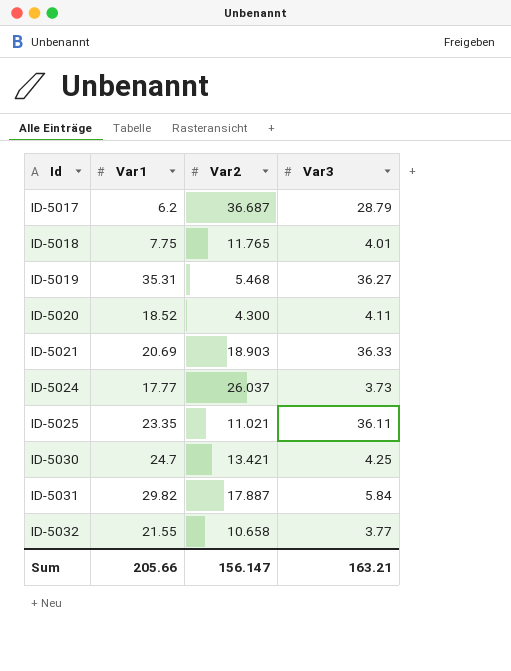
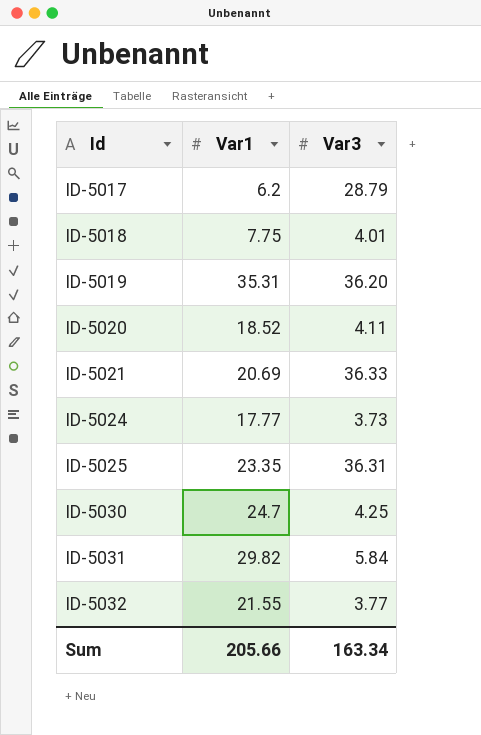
column Var2 | position: 3 -> none
ID-5019 | Var3: 36.27 -> 36.20
ID-5025 | Var3: 36.11 -> 36.31
Sum | Var3: 163.21 -> 163.34

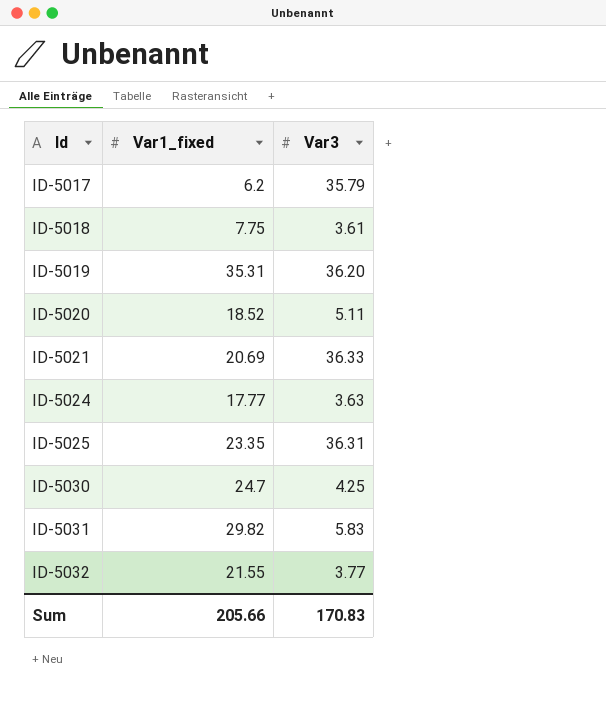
column name: Var1 -> Var1_fixed
ID-5017 | Var3: 28.79 -> 35.79
ID-5018 | Var3: 4.01 -> 3.61
ID-5020 | Var3: 4.11 -> 5.11
ID-5024 | Var3: 3.73 -> 3.63
ID-5031 | Var3: 5.84 -> 5.83
Sum | Var3: 163.34 -> 170.83

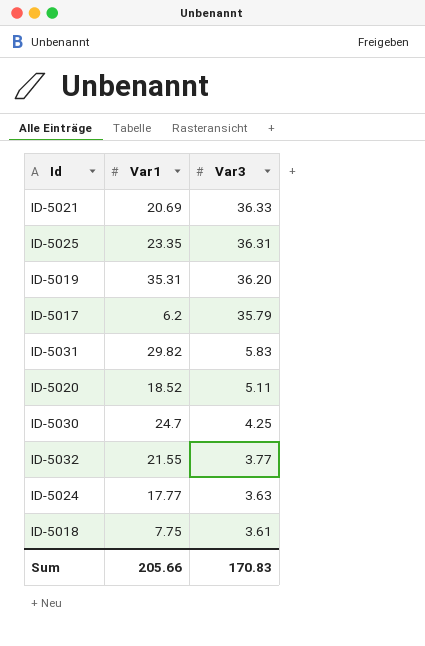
row order: Id ascending -> Var3 descending
column name: Var1_fixed -> Var1

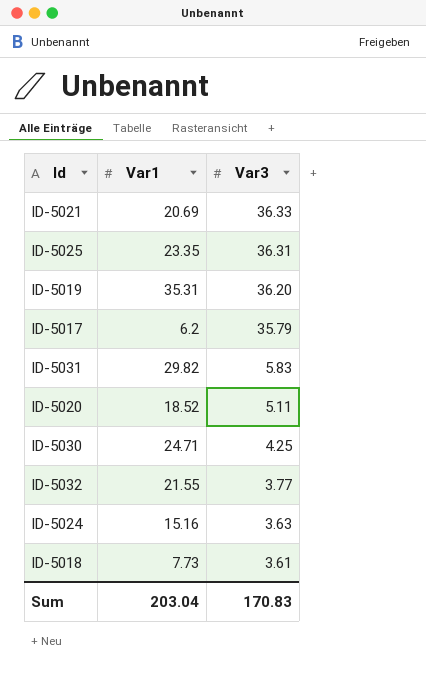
ID-5030 | Var1: 24.7 -> 24.71
ID-5024 | Var1: 17.77 -> 15.16
ID-5018 | Var1: 7.75 -> 7.73
Sum | Var1: 205.66 -> 203.04

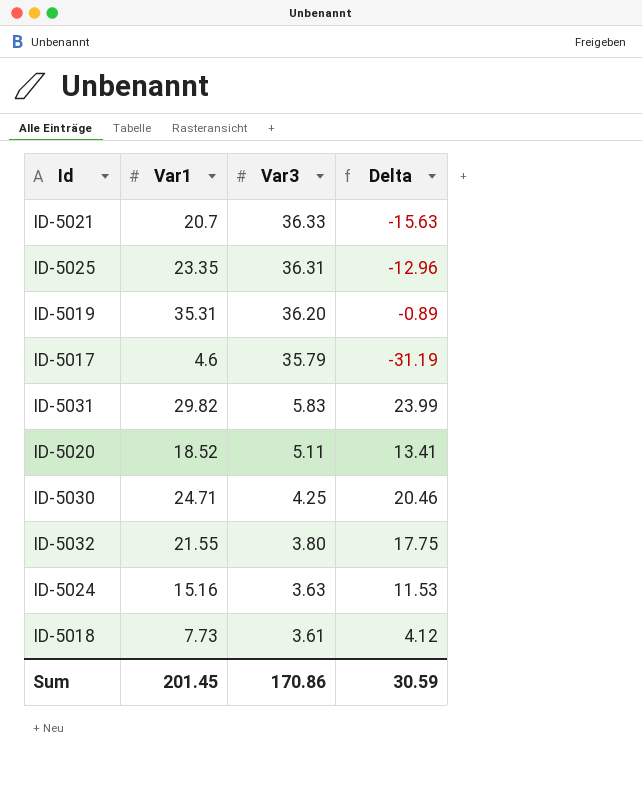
column Delta | formula: none -> [Var1] - [Var3]
ID-5021 | Var1: 20.69 -> 20.7
ID-5017 | Var1: 6.2 -> 4.6
ID-5032 | Var3: 3.77 -> 3.80
Sum | Var1: 203.04 -> 201.45
Sum | Var3: 170.83 -> 170.86

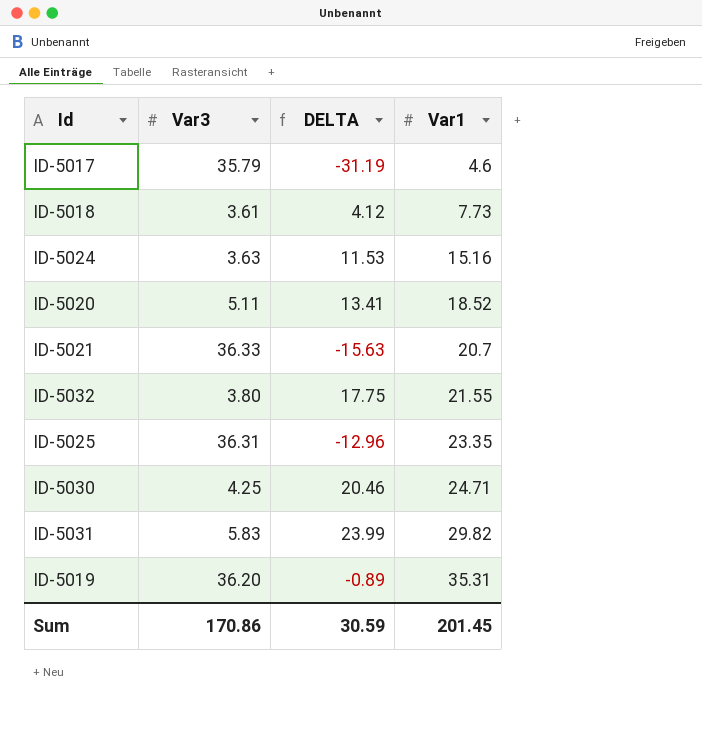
row order: Var3 descending -> Var1 ascending
column name: Delta -> DELTA
column Var1 | position: 2 -> 4

